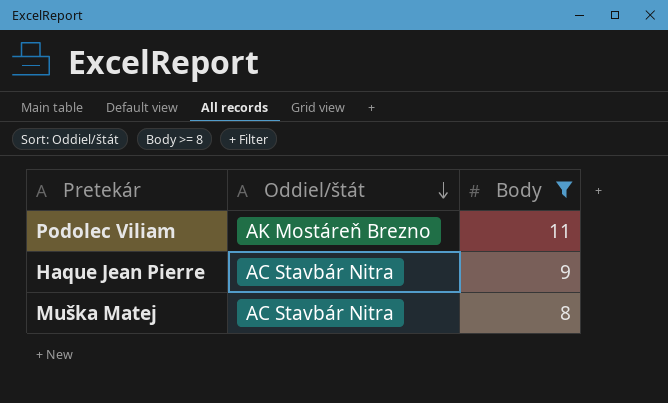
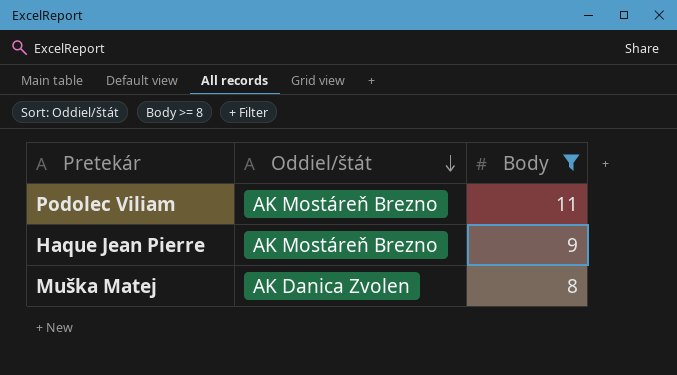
Haque Jean Pierre | Oddiel/štát: AC Stavbár Nitra -> AK Mostáreň Brezno
Muška Matej | Oddiel/štát: AC Stavbár Nitra -> AK Danica Zvolen

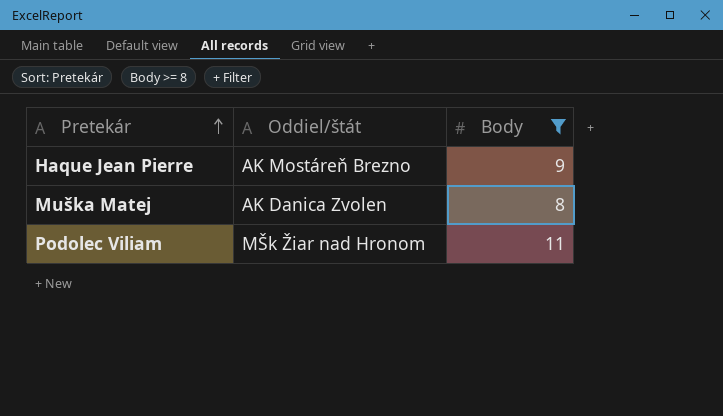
row order: Oddiel/štát descending -> Pretekár ascending
Podolec Viliam | Oddiel/štát: AK Mostáreň Brezno -> MŠk Žiar nad Hronom

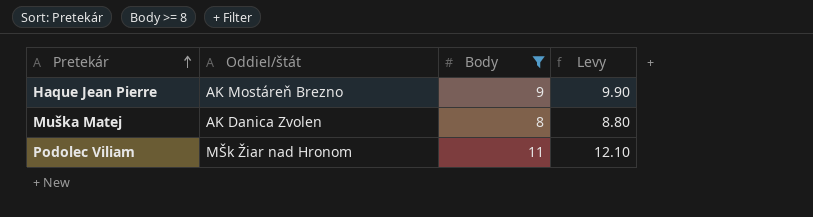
column Levy | formula: none -> [Body] * 1.1

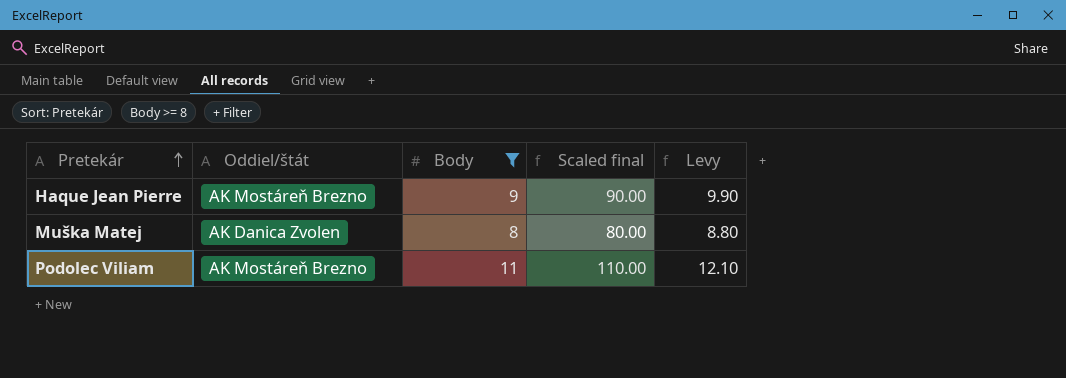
column Scaled final | formula: none -> [Body] * 10
Podolec Viliam | Oddiel/štát: MŠk Žiar nad Hronom -> AK Mostáreň Brezno

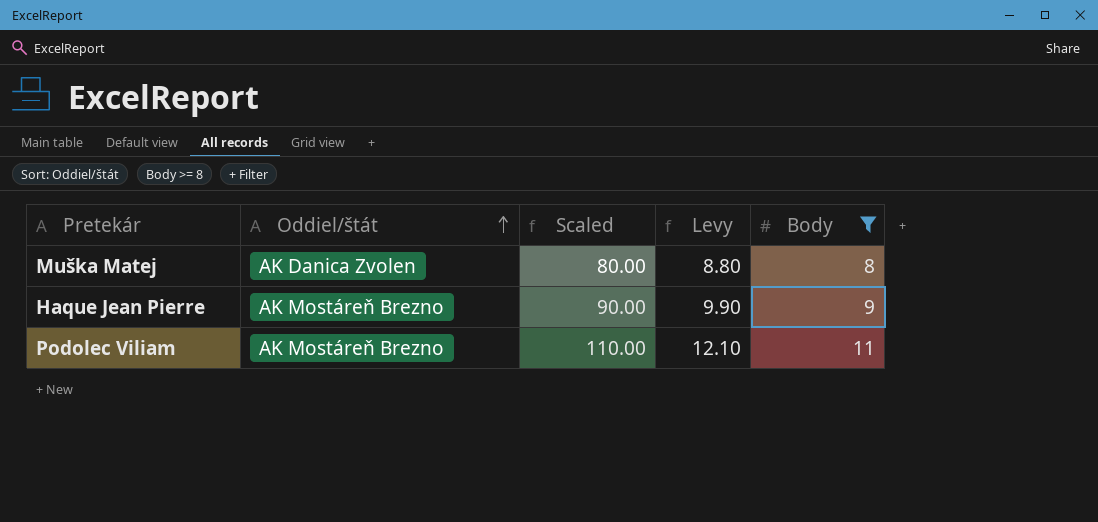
row order: Pretekár ascending -> Oddiel/štát ascending
column name: Scaled final -> Scaled
column Body | position: 3 -> 5

